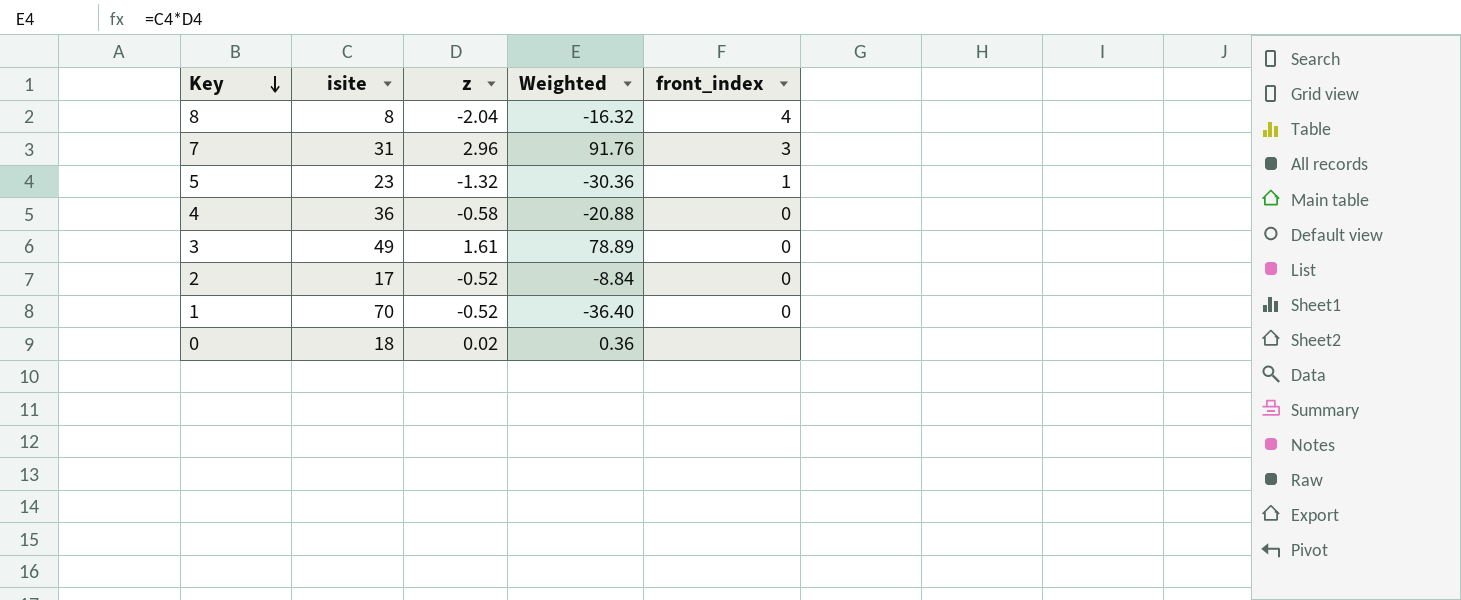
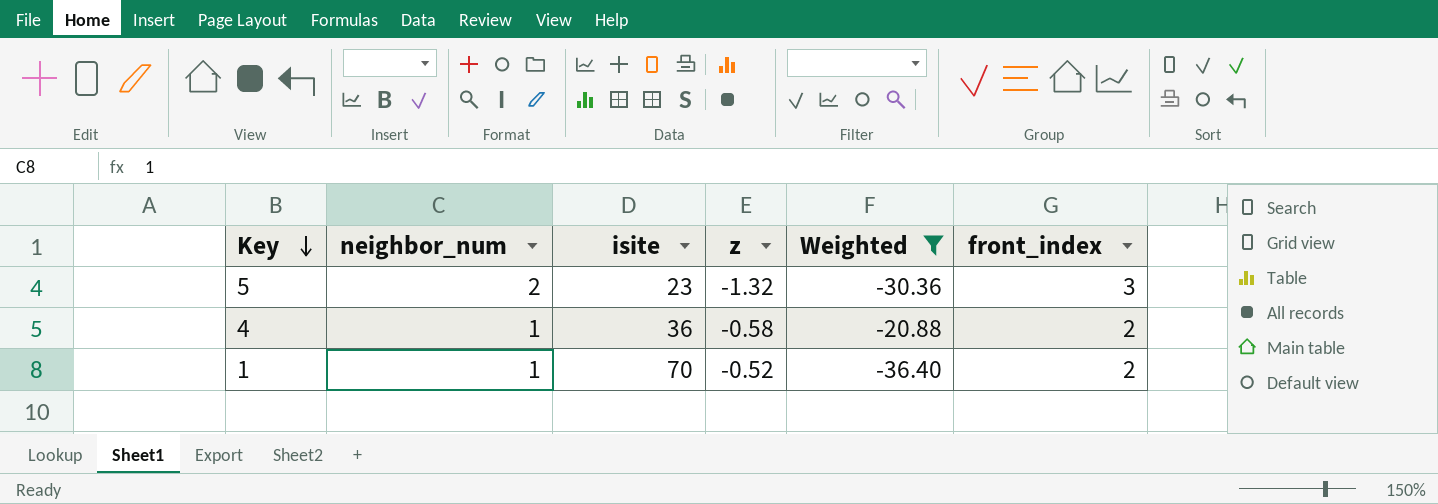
filter: none -> Weighted <= -20.88
column neighbor_num | position: none -> 2
5 | front_index: 1 -> 3
4 | front_index: 0 -> 2
1 | front_index: 0 -> 2

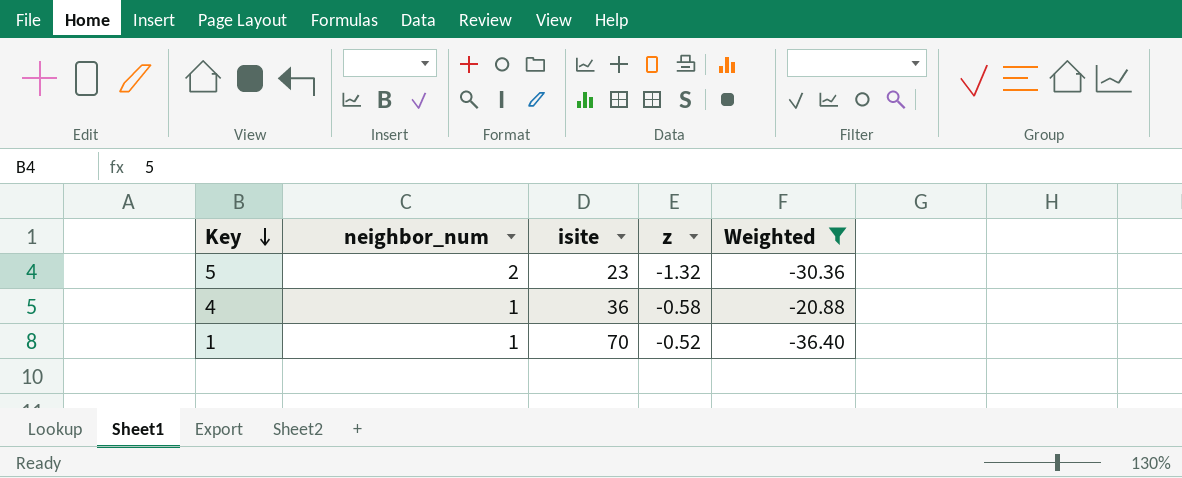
column front_index | position: 6 -> none

